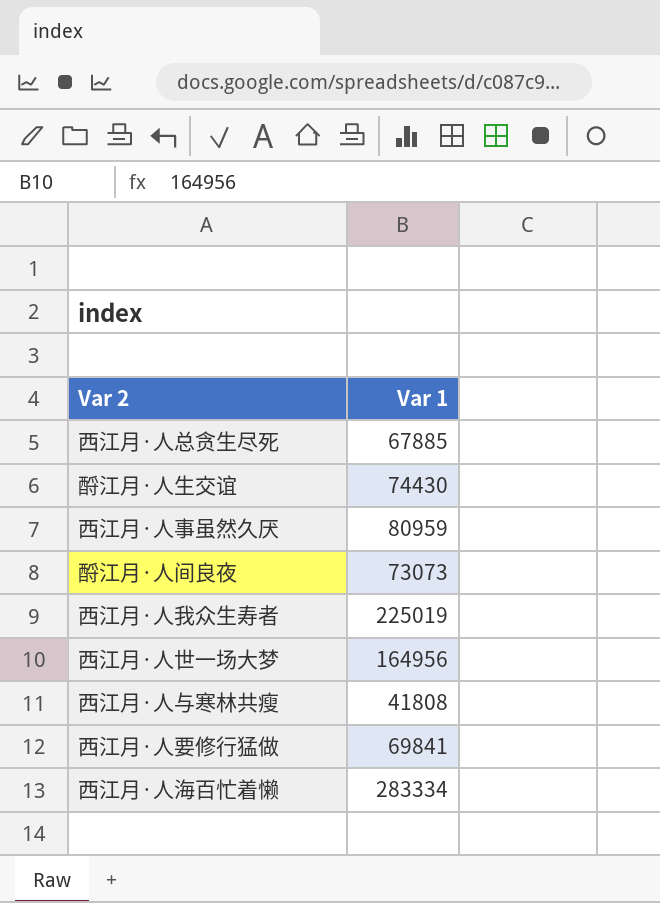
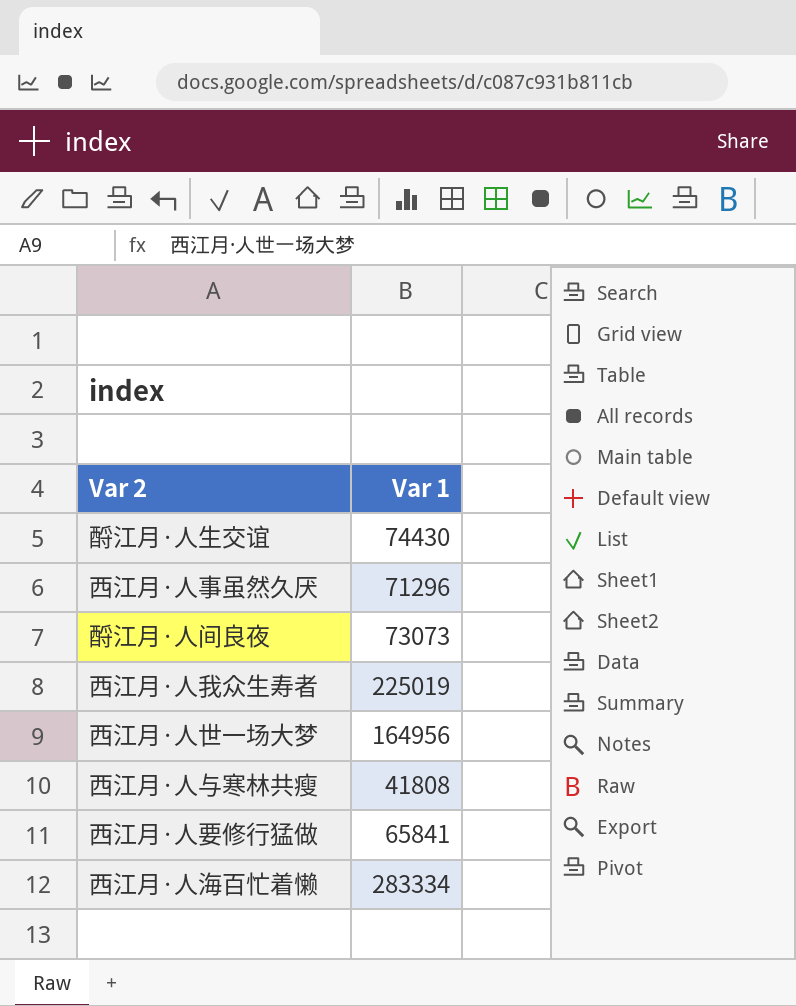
row 西江月·人总贪生尽死: 67885 -> none
西江月·人事虽然久厌 | Var 1: 80959 -> 71296
西江月·人要修行猛做 | Var 1: 69841 -> 65841

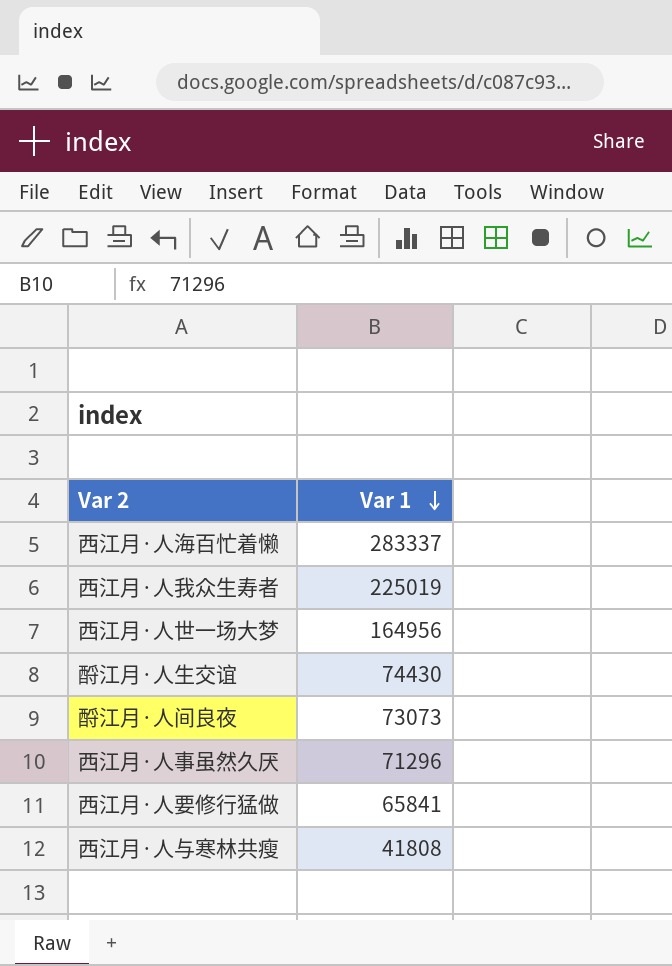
row order: none -> Var 1 descending
西江月·人海百忙着懒 | Var 1: 283334 -> 283337

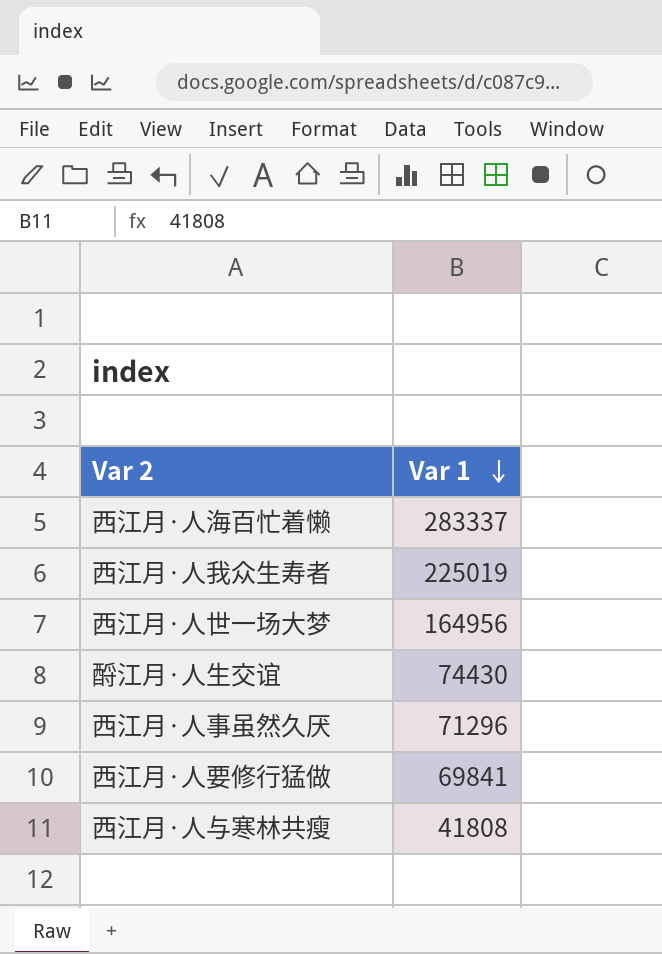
row 酹江月·人间良夜: 73073 -> none
西江月·人要修行猛做 | Var 1: 65841 -> 69841

